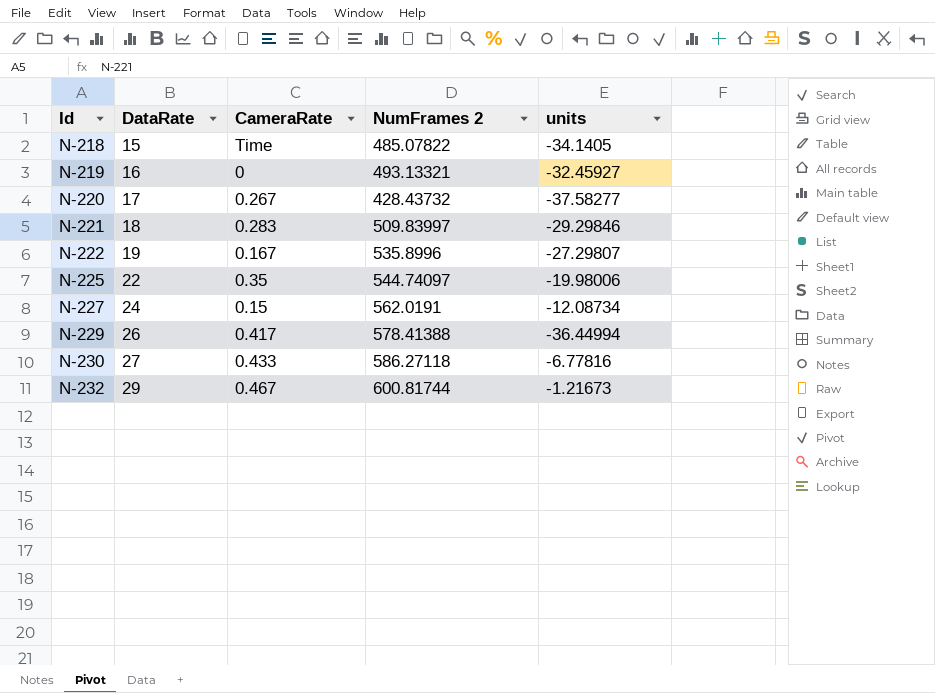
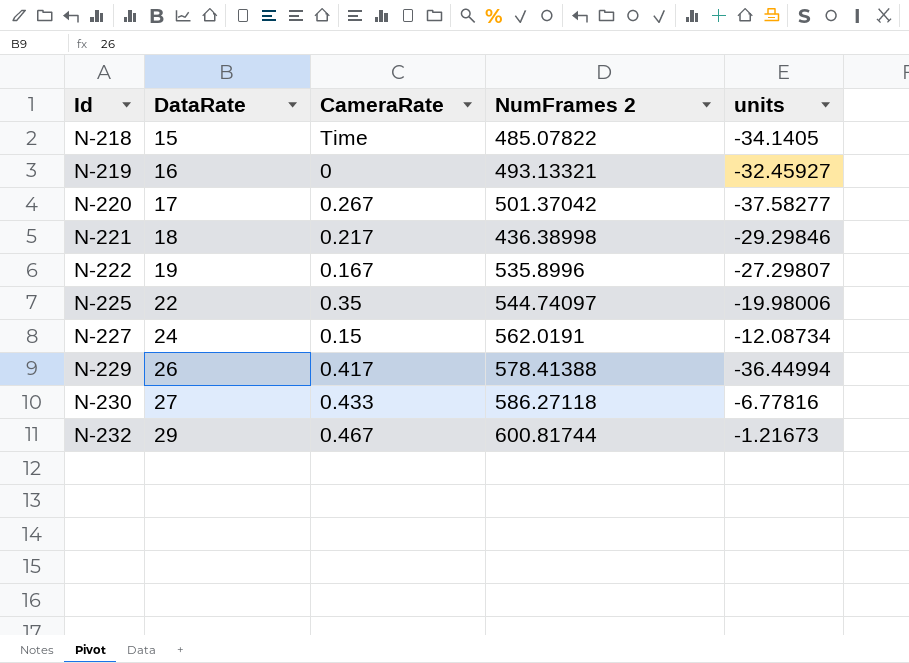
N-220 | NumFrames 2: 428.43732 -> 501.37042
N-221 | CameraRate: 0.283 -> 0.217
N-221 | NumFrames 2: 509.83997 -> 436.38998

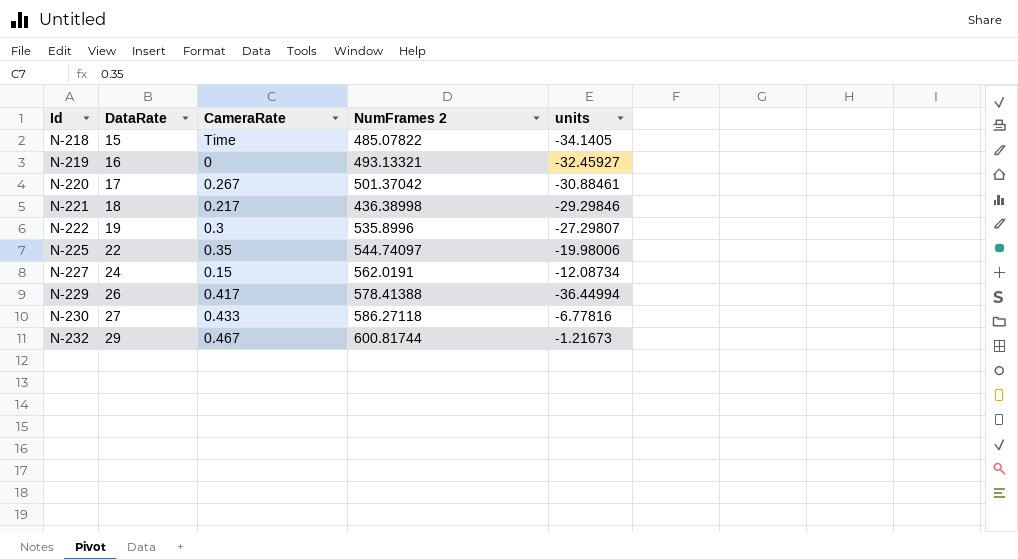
N-220 | units: -37.58277 -> -30.88461
N-222 | CameraRate: 0.167 -> 0.3

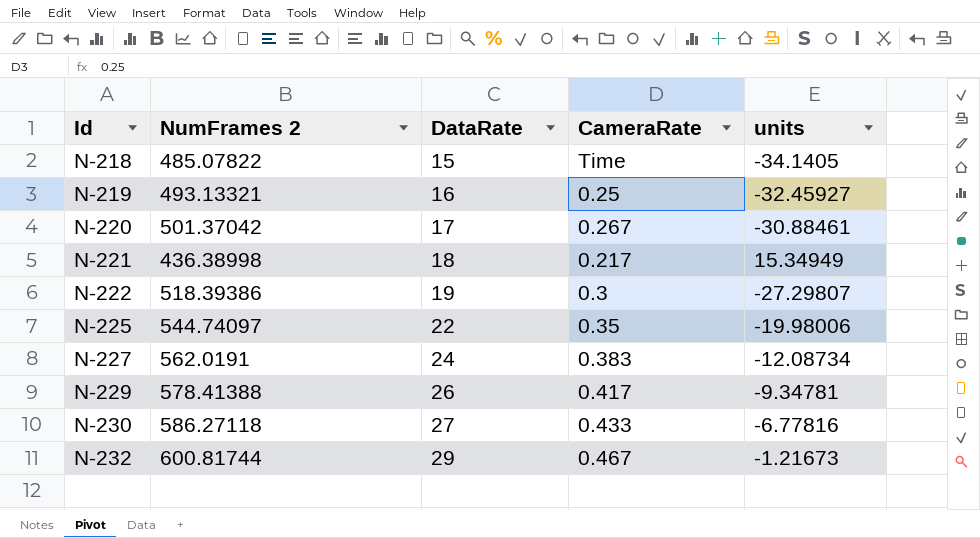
column NumFrames 2 | position: 4 -> 2
N-219 | CameraRate: 0 -> 0.25
N-221 | units: -29.29846 -> 15.34949
N-222 | NumFrames 2: 535.8996 -> 518.39386
N-227 | CameraRate: 0.15 -> 0.383
N-229 | units: -36.44994 -> -9.34781

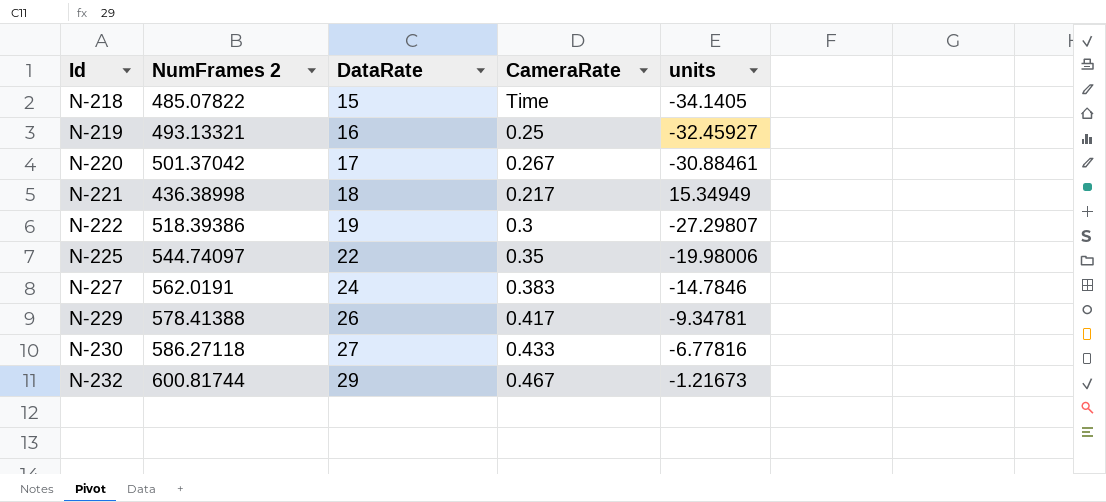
N-227 | units: -12.08734 -> -14.7846

